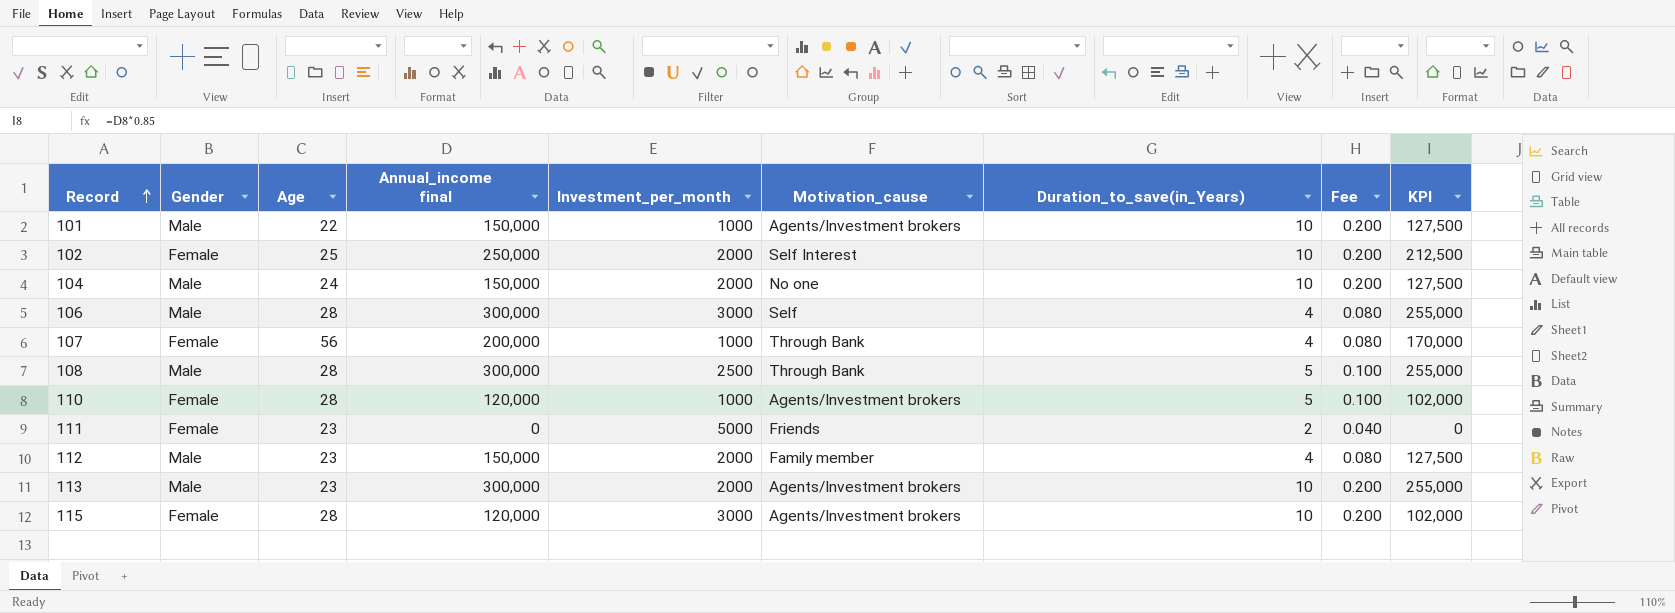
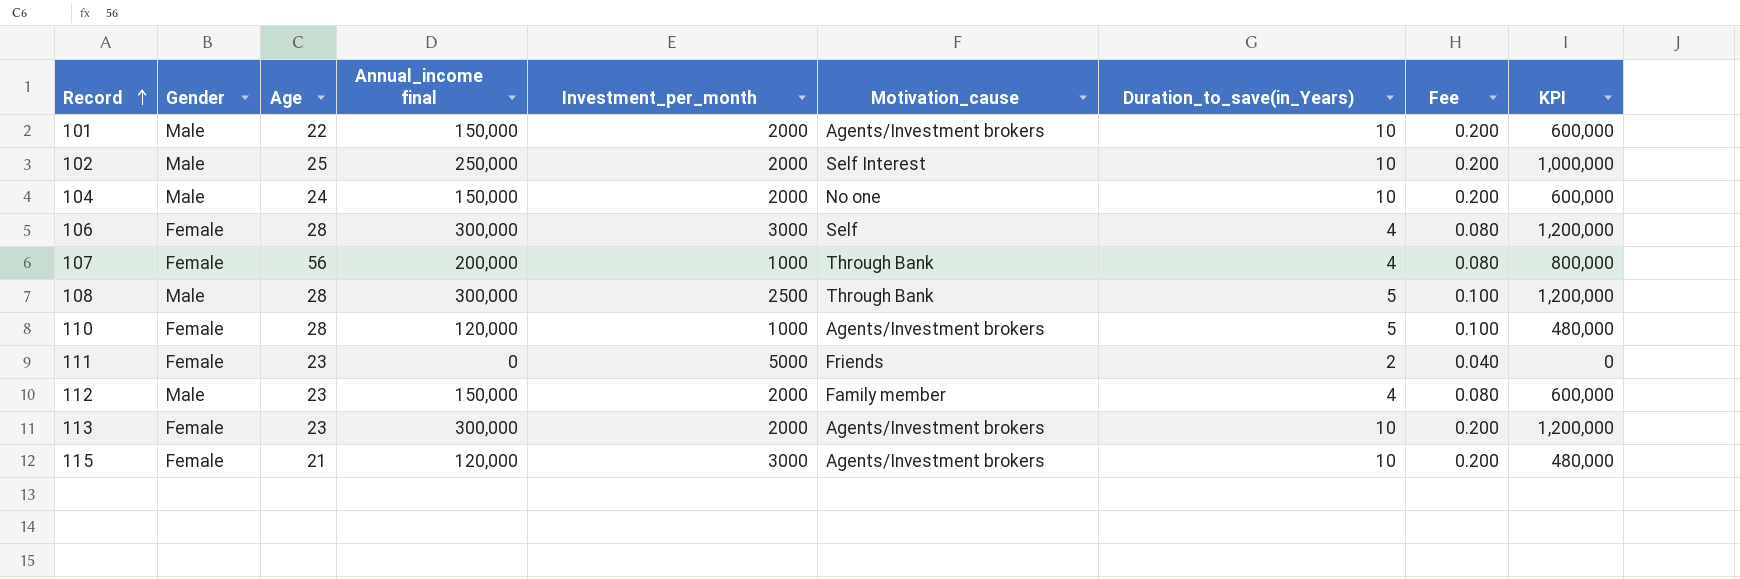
column KPI | formula: [Annual_income final] * 0.85 -> [Annual_income final] * 4
101 | Investment_per_month: 1000 -> 2000
102 | Gender: Female -> Male
106 | Gender: Male -> Female
113 | Gender: Male -> Female
115 | Age: 28 -> 21

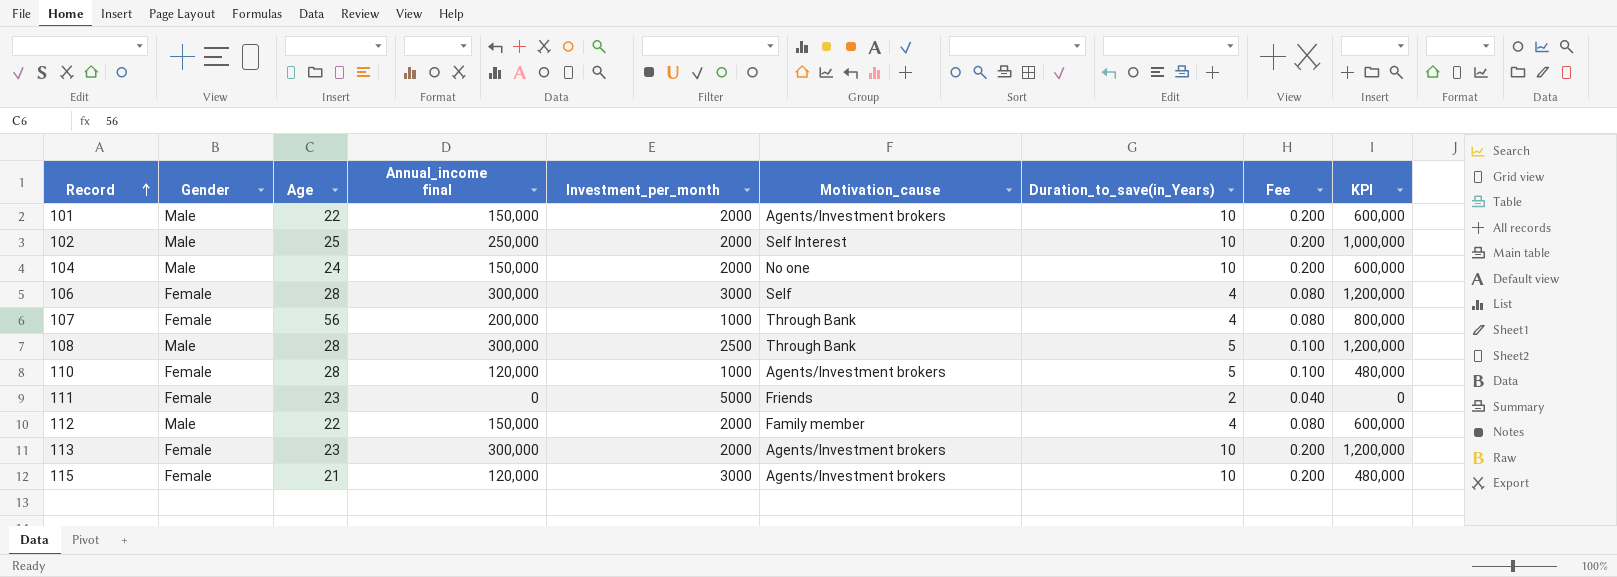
112 | Age: 23 -> 22

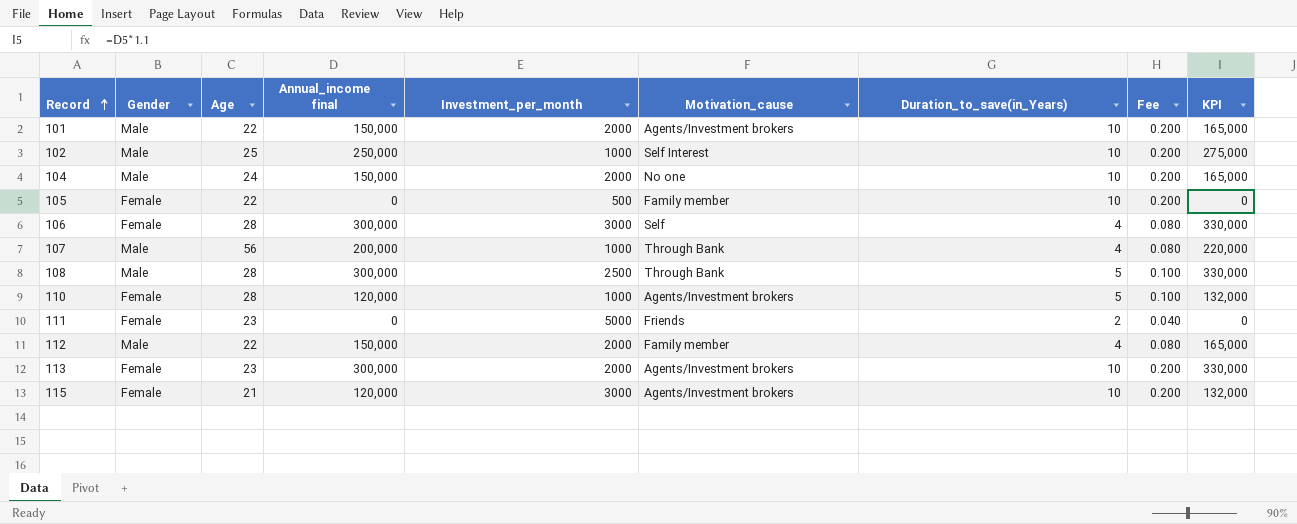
column KPI | formula: [Annual_income final] * 4 -> [Annual_income final] * 1.1
102 | Investment_per_month: 2000 -> 1000
row 105: none -> Female | 22 | 0 | 500 | Family member | 10 | 0.200 | 0
107 | Gender: Female -> Male

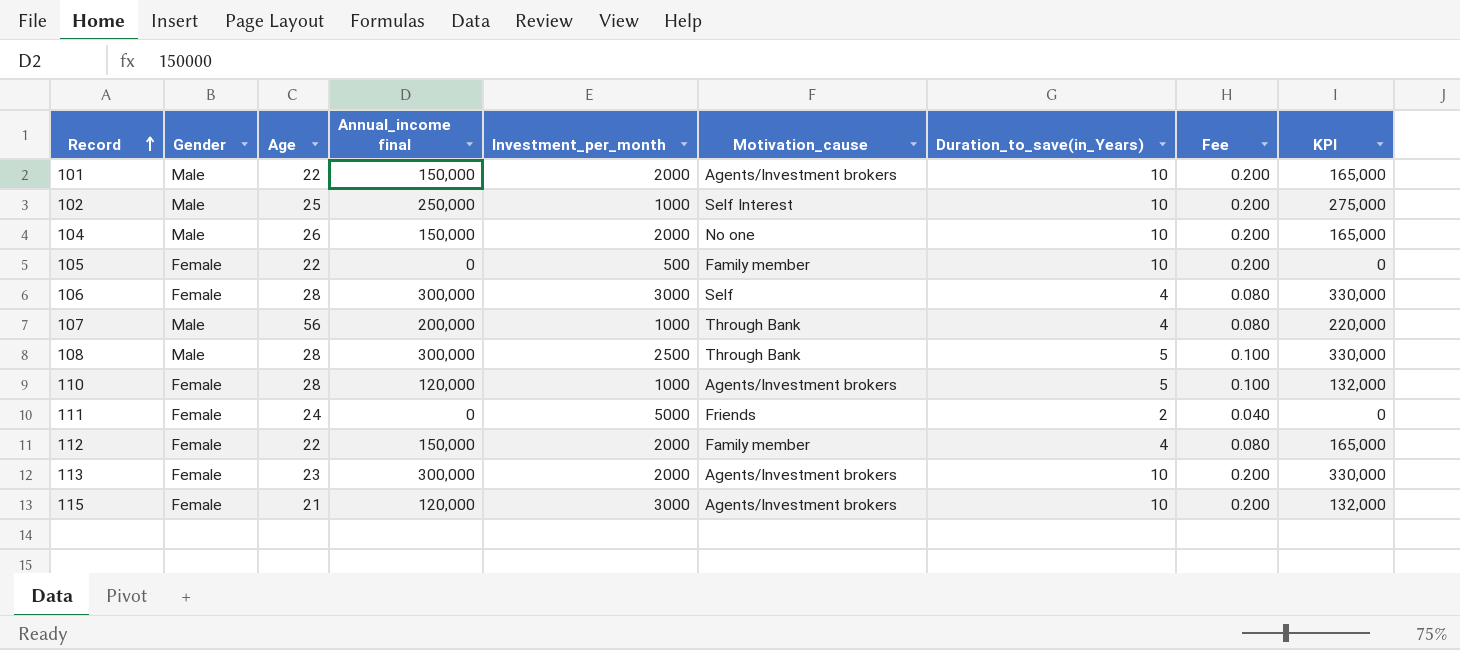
104 | Age: 24 -> 26
111 | Age: 23 -> 24
112 | Gender: Male -> Female

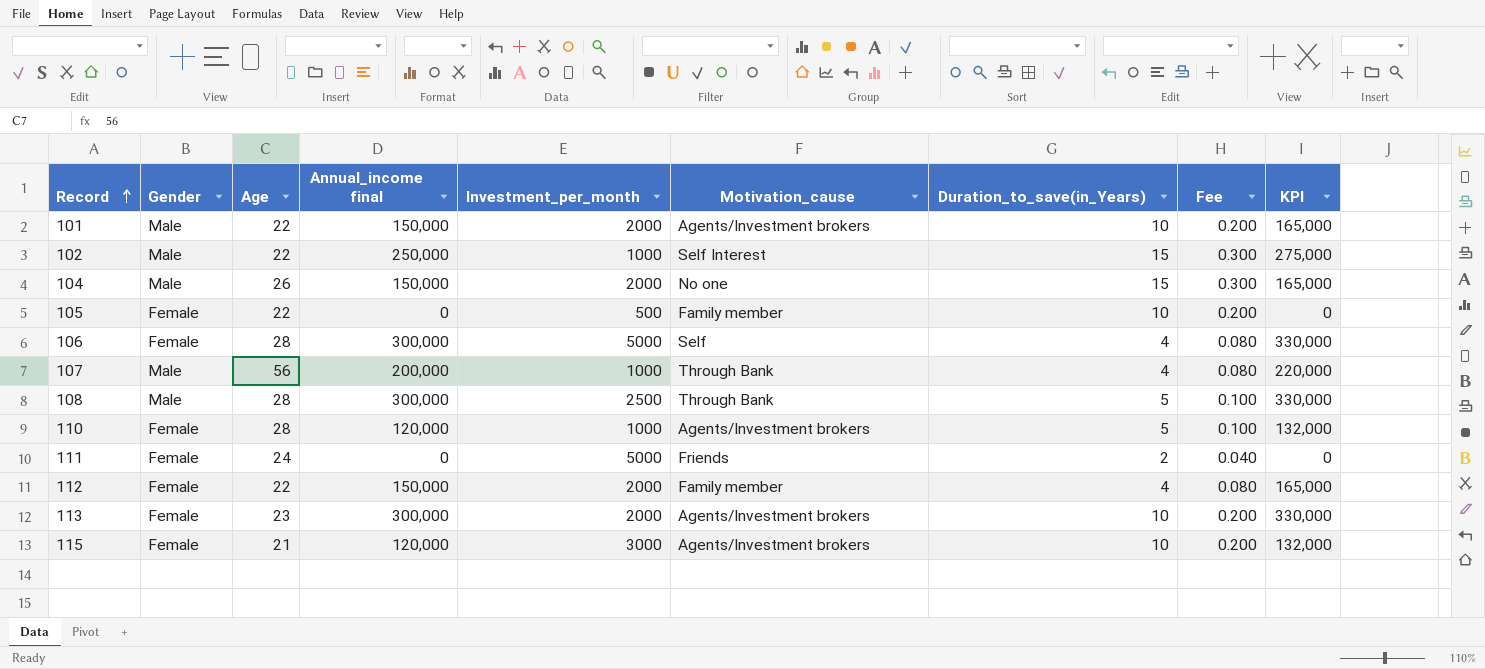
102 | Age: 25 -> 22
102 | Duration_to_save(in_Years): 10 -> 15
102 | Fee: 0.200 -> 0.300
104 | Duration_to_save(in_Years): 10 -> 15
104 | Fee: 0.200 -> 0.300
106 | Investment_per_month: 3000 -> 5000

